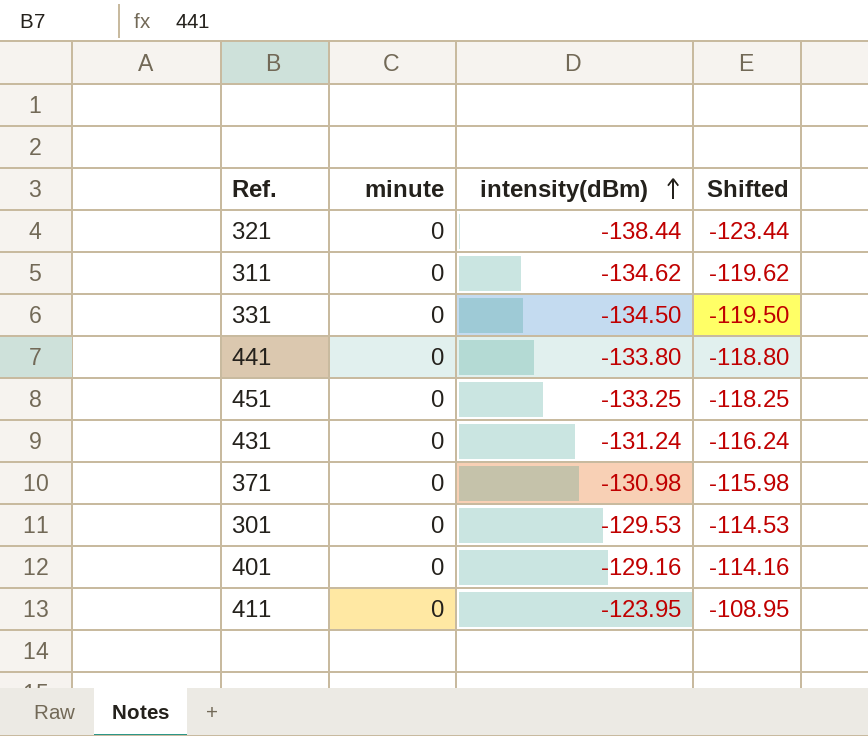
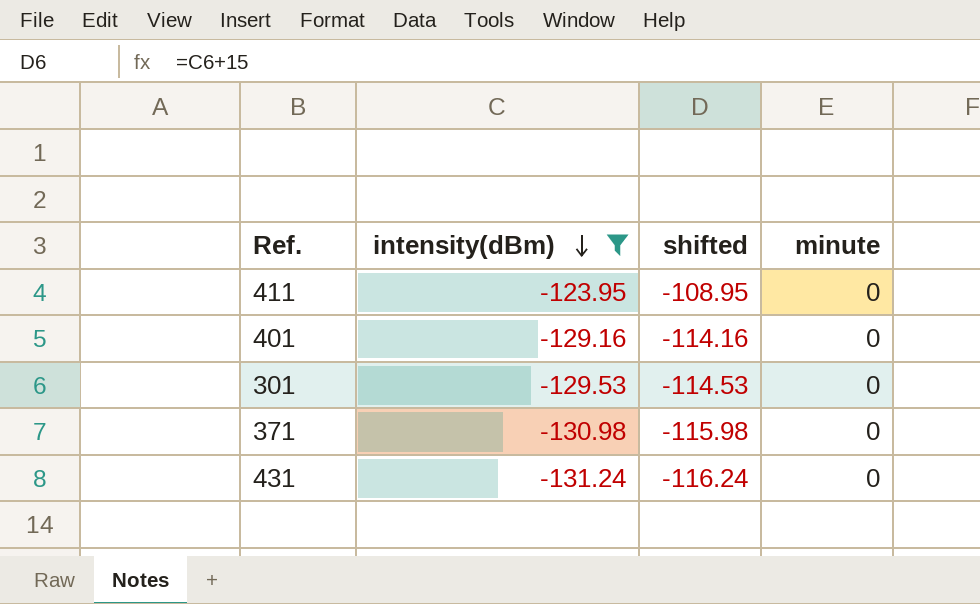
filter: none -> intensity(dBm) >= -131.24
row order: intensity(dBm) ascending -> intensity(dBm) descending
column name: Shifted -> shifted
column minute | position: 2 -> 4

